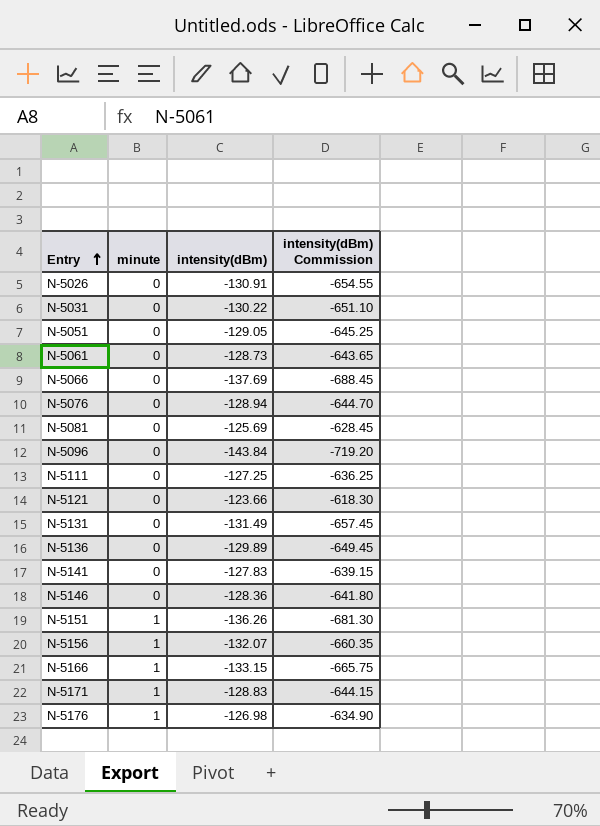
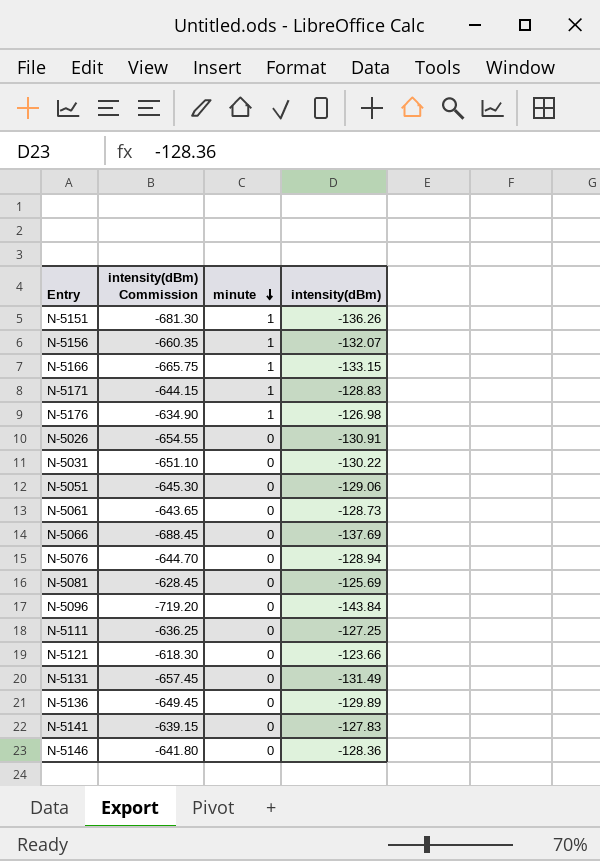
row order: Entry ascending -> minute descending
column intensity(dBm) Commission | position: 4 -> 2
N-5051 | intensity(dBm) Commission: -645.25 -> -645.30
N-5051 | intensity(dBm): -129.05 -> -129.06

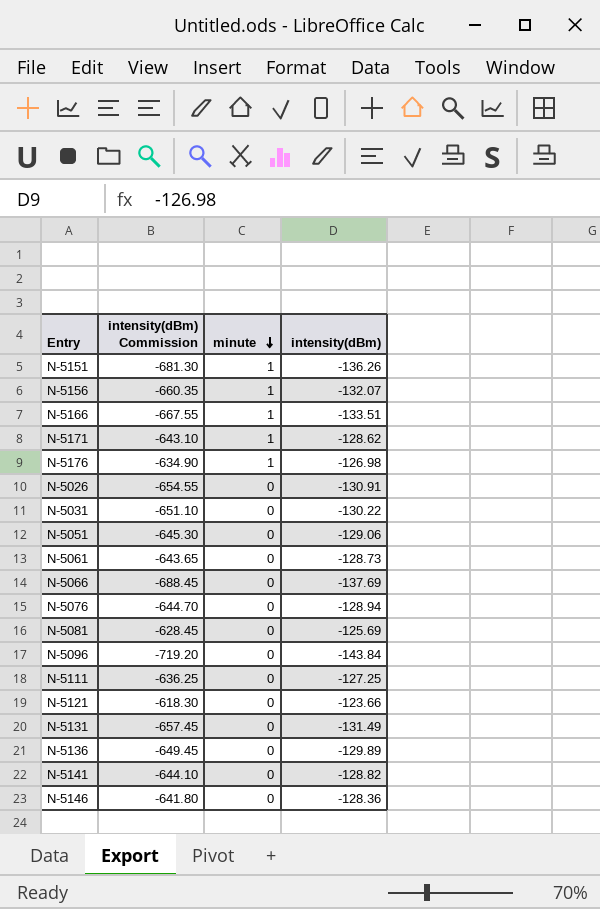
N-5166 | intensity(dBm) Commission: -665.75 -> -667.55
N-5166 | intensity(dBm): -133.15 -> -133.51
N-5171 | intensity(dBm) Commission: -644.15 -> -643.10
N-5171 | intensity(dBm): -128.83 -> -128.62
N-5141 | intensity(dBm) Commission: -639.15 -> -644.10
N-5141 | intensity(dBm): -127.83 -> -128.82

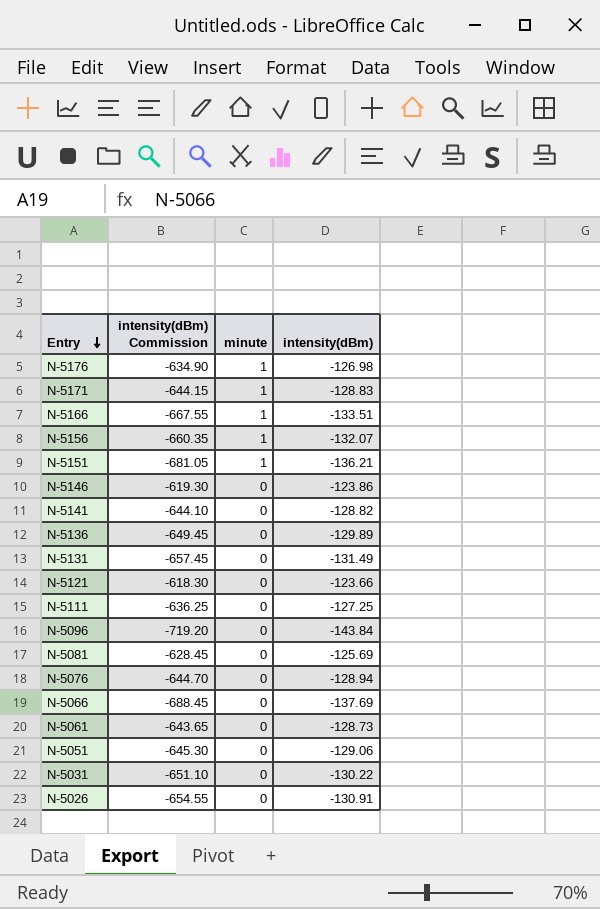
row order: minute descending -> Entry descending
N-5171 | intensity(dBm) Commission: -643.10 -> -644.15
N-5171 | intensity(dBm): -128.62 -> -128.83
N-5151 | intensity(dBm) Commission: -681.30 -> -681.05
N-5151 | intensity(dBm): -136.26 -> -136.21
N-5146 | intensity(dBm) Commission: -641.80 -> -619.30
N-5146 | intensity(dBm): -128.36 -> -123.86

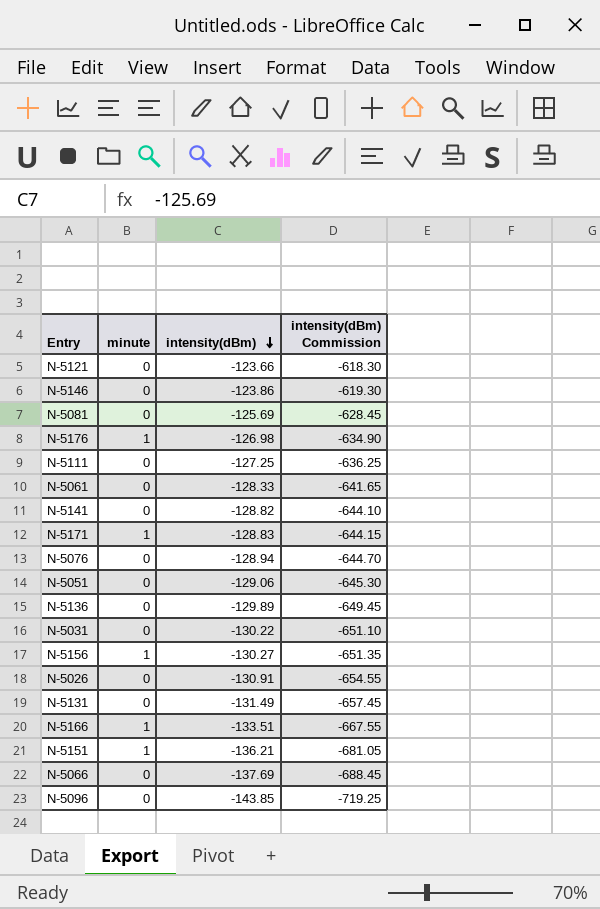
row order: Entry descending -> intensity(dBm) descending
column intensity(dBm) Commission | position: 2 -> 4
N-5061 | intensity(dBm): -128.73 -> -128.33
N-5061 | intensity(dBm) Commission: -643.65 -> -641.65
N-5156 | intensity(dBm): -132.07 -> -130.27
N-5156 | intensity(dBm) Commission: -660.35 -> -651.35
N-5096 | intensity(dBm): -143.84 -> -143.85
N-5096 | intensity(dBm) Commission: -719.20 -> -719.25

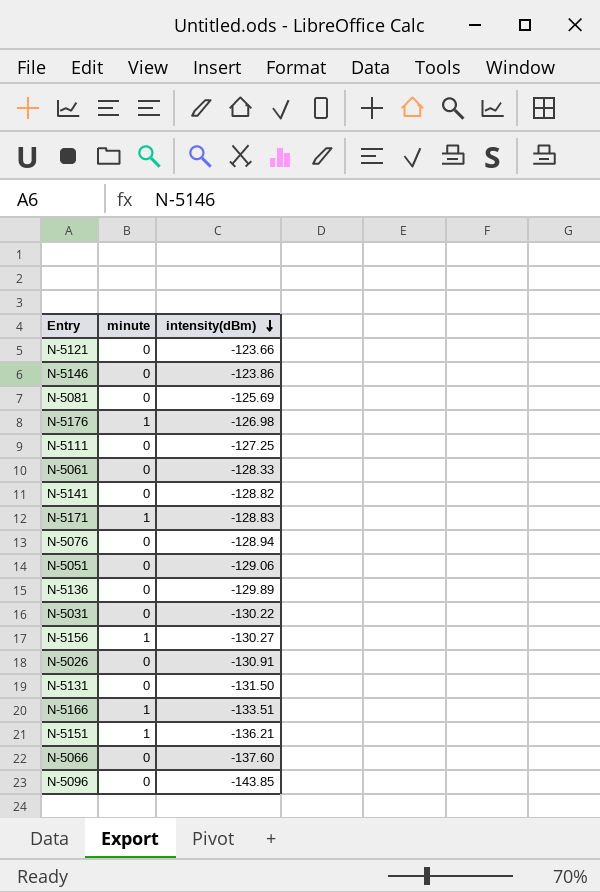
column intensity(dBm) Commission | formula: [intensity(dBm)] * 5 -> none
N-5131 | intensity(dBm): -131.49 -> -131.50
N-5066 | intensity(dBm): -137.69 -> -137.60

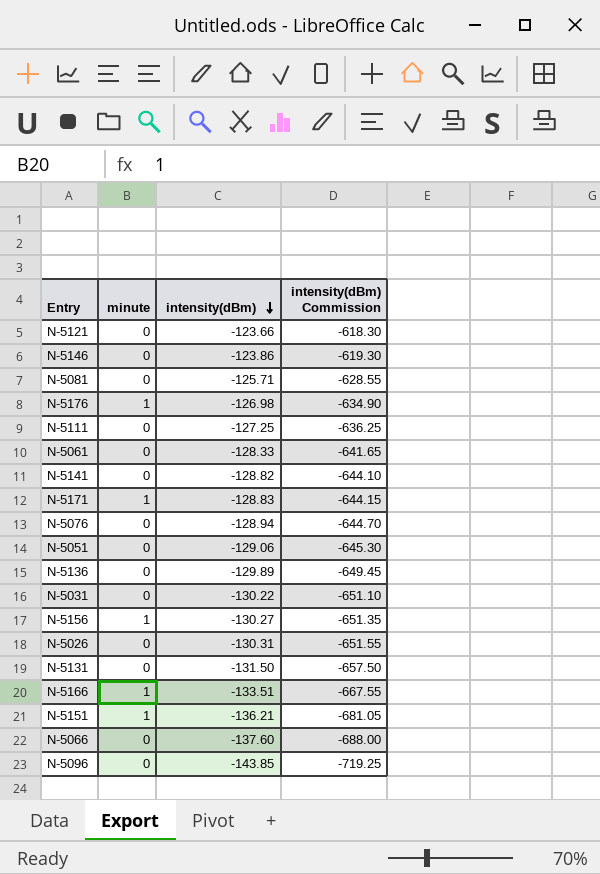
column intensity(dBm) Commission | formula: none -> [intensity(dBm)] * 5
N-5081 | intensity(dBm): -125.69 -> -125.71
N-5026 | intensity(dBm): -130.91 -> -130.31

